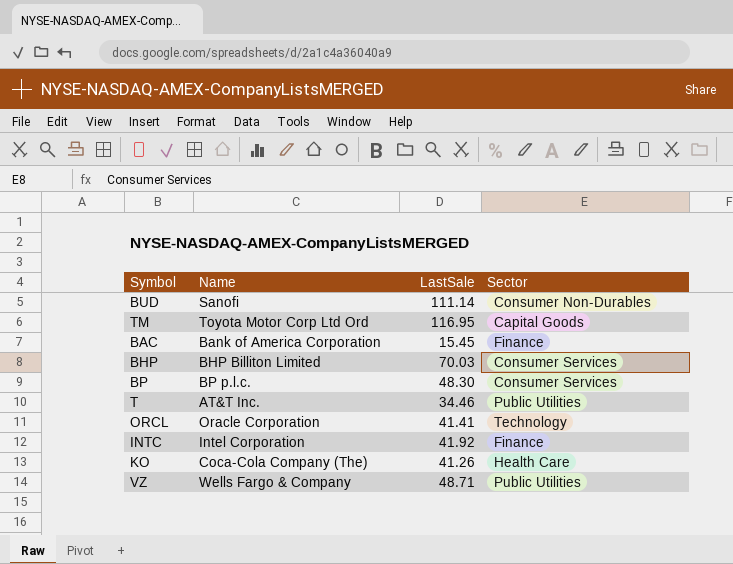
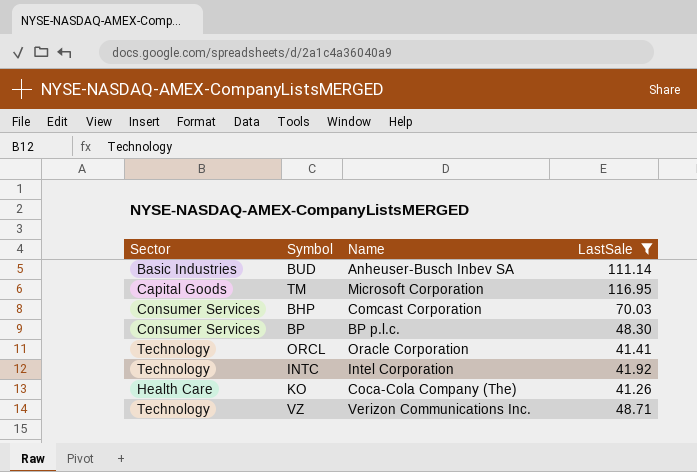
filter: none -> LastSale >= 41.26
column Sector | position: 4 -> 1
BUD | Sector: Consumer Non-Durables -> Basic Industries
BUD | Name: Sanofi -> Anheuser-Busch Inbev SA
TM | Name: Toyota Motor Corp Ltd Ord -> Microsoft Corporation
BHP | Name: BHP Billiton Limited -> Comcast Corporation
INTC | Sector: Finance -> Technology
VZ | Sector: Public Utilities -> Technology
VZ | Name: Wells Fargo & Company -> Verizon Communications Inc.

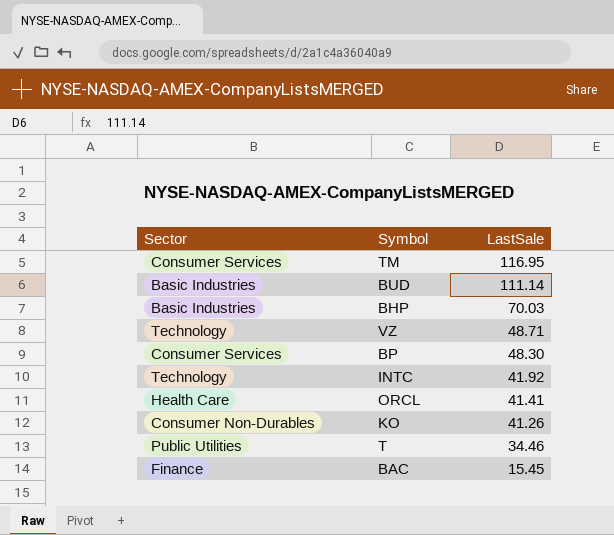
filter: LastSale >= 41.26 -> none
row order: none -> LastSale descending
column Name | position: 3 -> none
TM | Sector: Capital Goods -> Consumer Services
BHP | Sector: Consumer Services -> Basic Industries
ORCL | Sector: Technology -> Health Care
KO | Sector: Health Care -> Consumer Non-Durables

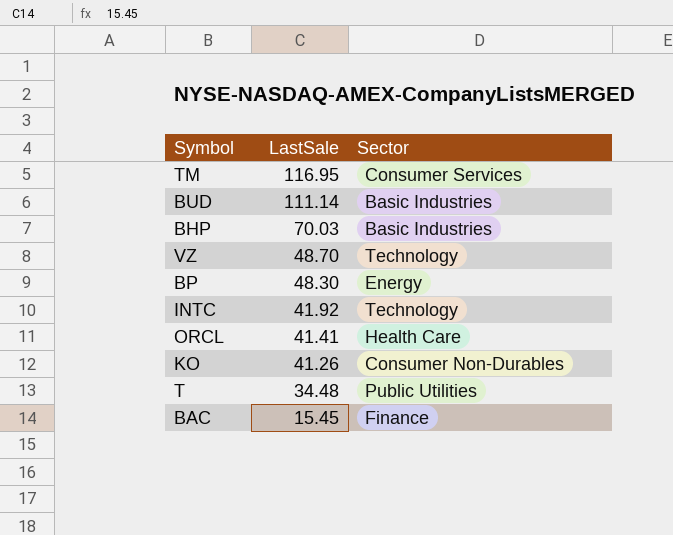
column Sector | position: 1 -> 3
VZ | LastSale: 48.71 -> 48.70
BP | Sector: Consumer Services -> Energy
T | LastSale: 34.46 -> 34.48

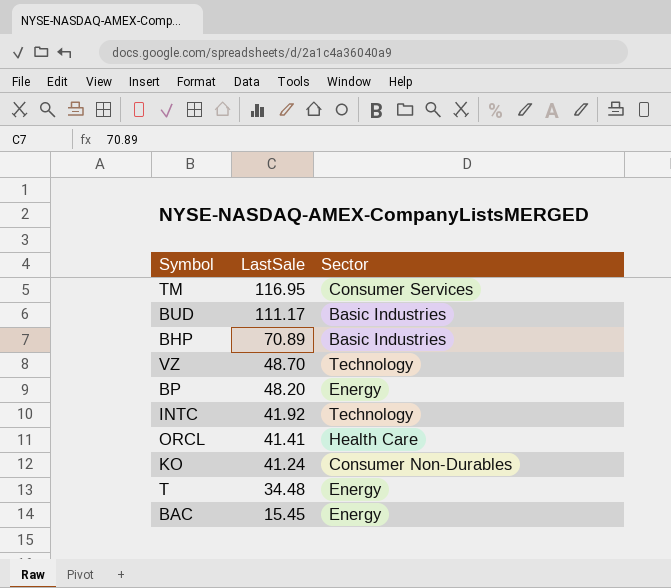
BUD | LastSale: 111.14 -> 111.17
BHP | LastSale: 70.03 -> 70.89
BP | LastSale: 48.30 -> 48.20
KO | LastSale: 41.26 -> 41.24
T | Sector: Public Utilities -> Energy
BAC | Sector: Finance -> Energy

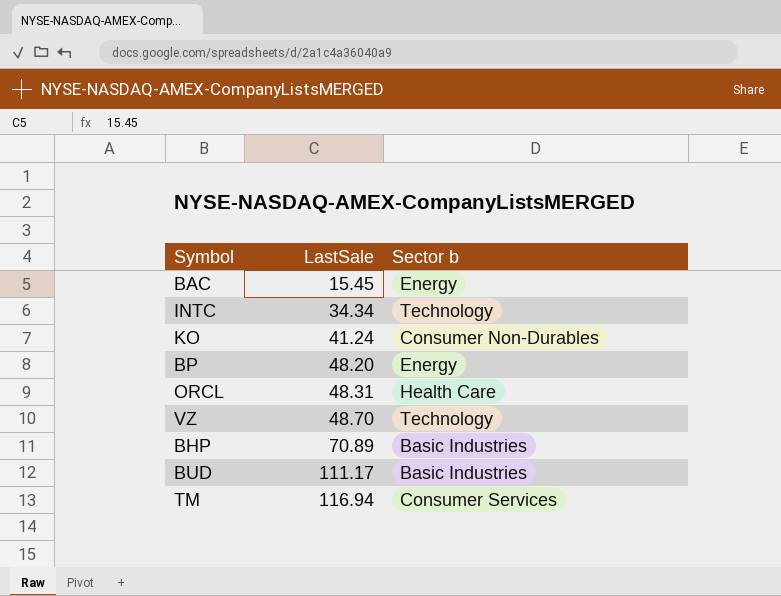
row order: LastSale descending -> LastSale ascending
column name: Sector -> Sector b
row T: 34.48 | Energy -> none
INTC | LastSale: 41.92 -> 34.34
ORCL | LastSale: 41.41 -> 48.31
TM | LastSale: 116.95 -> 116.94

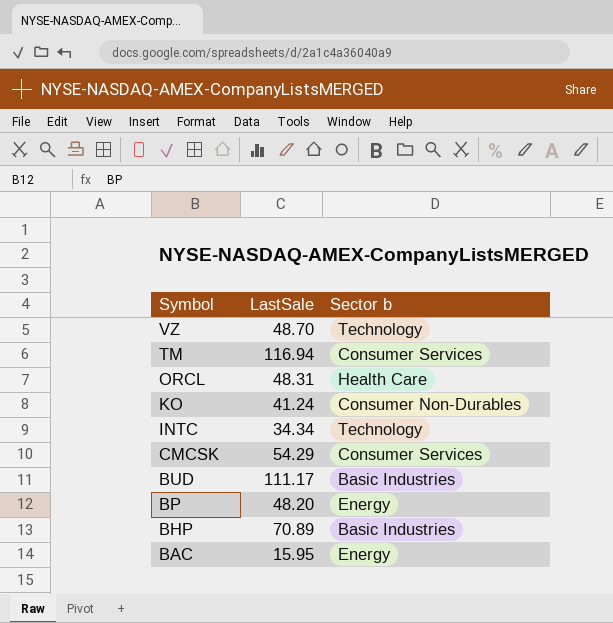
row order: LastSale ascending -> Symbol descending
row CMCSK: none -> 54.29 | Consumer Services
BAC | LastSale: 15.45 -> 15.95

